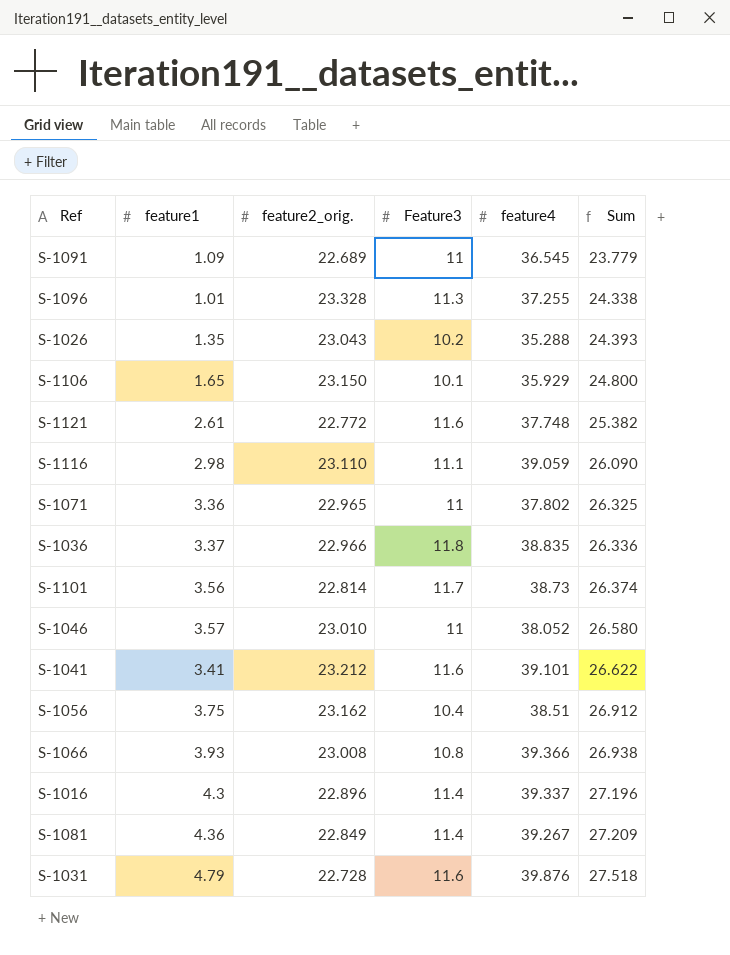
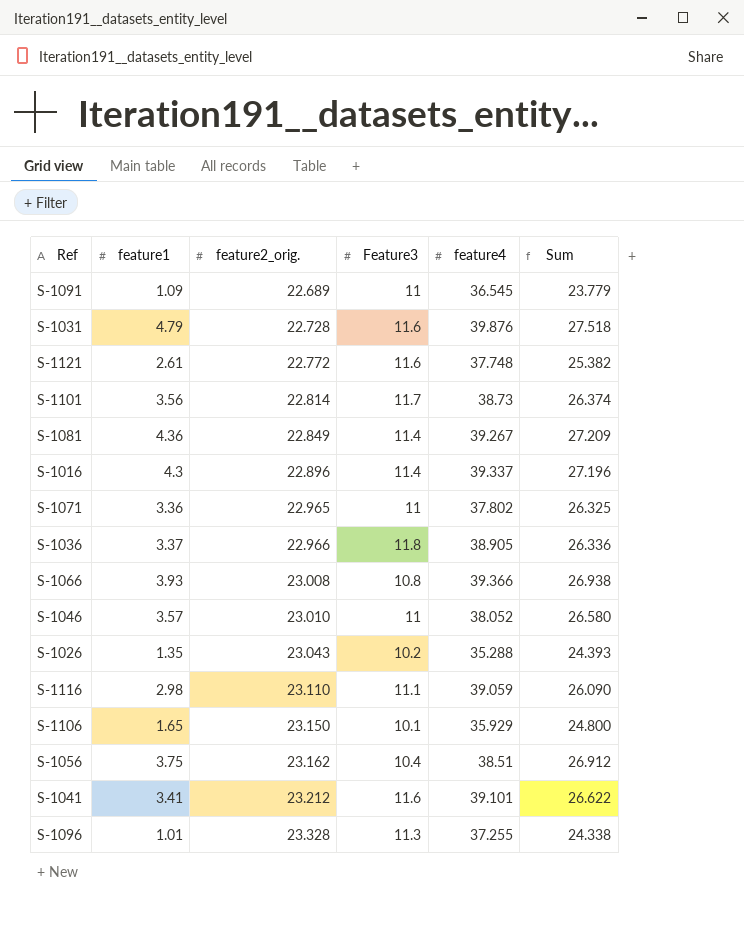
row order: Sum ascending -> feature2_orig. ascending
S-1036 | feature4: 38.835 -> 38.905

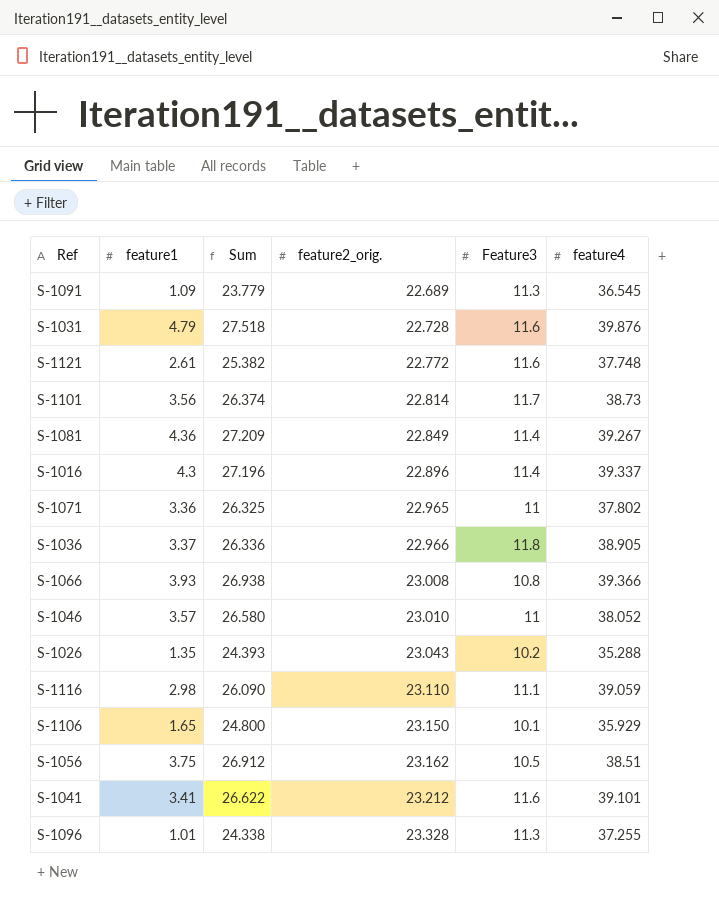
column Sum | position: 6 -> 3
S-1091 | Feature3: 11 -> 11.3
S-1056 | Feature3: 10.4 -> 10.5

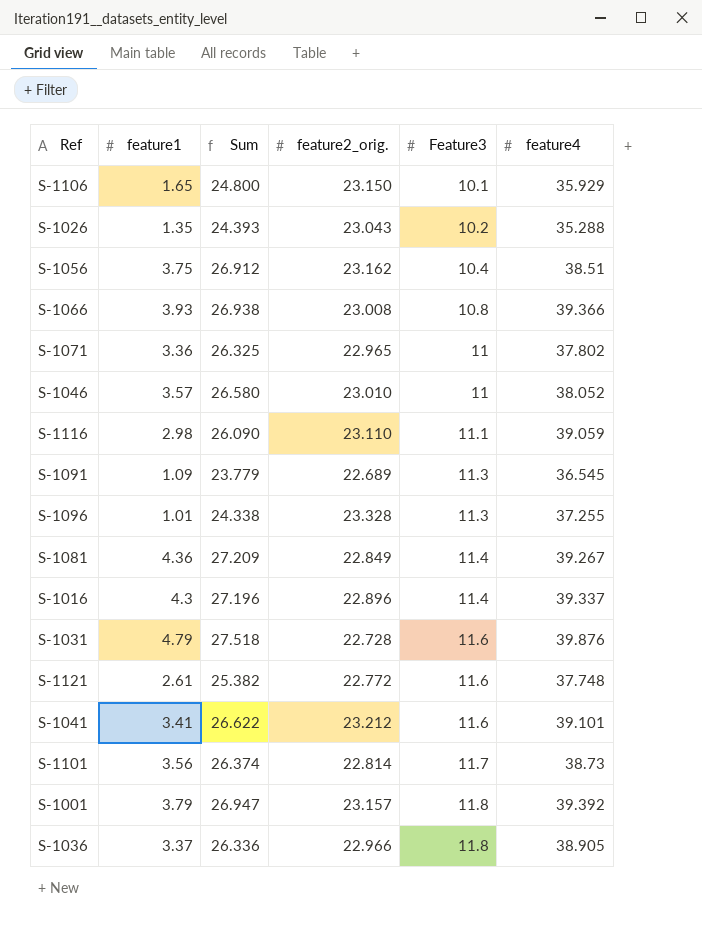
row order: feature2_orig. ascending -> Feature3 ascending
S-1056 | Feature3: 10.5 -> 10.4
row S-1001: none -> 3.79 | 26.947 | 23.157 | 11.8 | 39.392

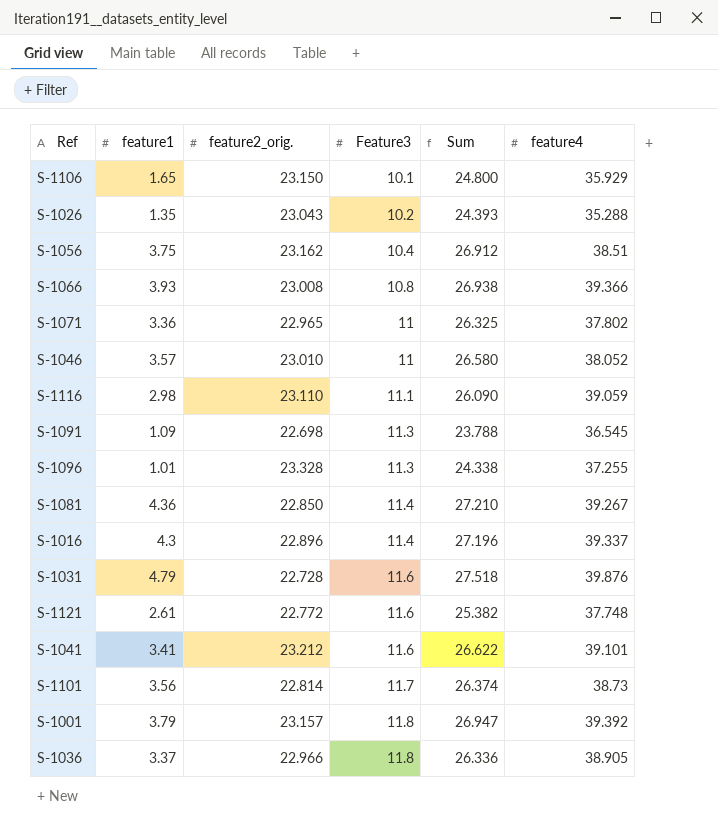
column Sum | position: 3 -> 5
S-1091 | feature2_orig.: 22.689 -> 22.698
S-1091 | Sum: 23.779 -> 23.788
S-1081 | feature2_orig.: 22.849 -> 22.850
S-1081 | Sum: 27.209 -> 27.210

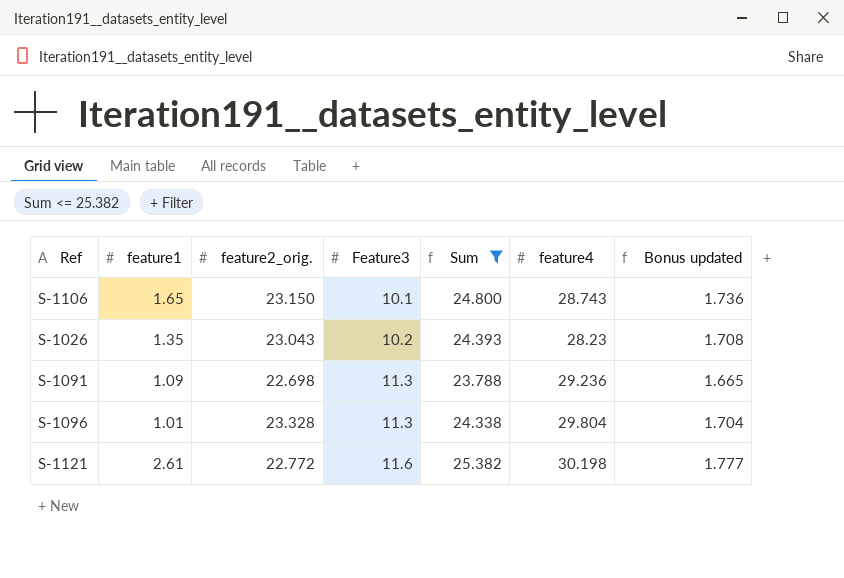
filter: none -> Sum <= 25.382
column Bonus updated | formula: none -> [Sum] * 0.07
S-1106 | feature4: 35.929 -> 28.743
S-1026 | feature4: 35.288 -> 28.23
S-1091 | feature4: 36.545 -> 29.236
S-1096 | feature4: 37.255 -> 29.804
S-1121 | feature4: 37.748 -> 30.198

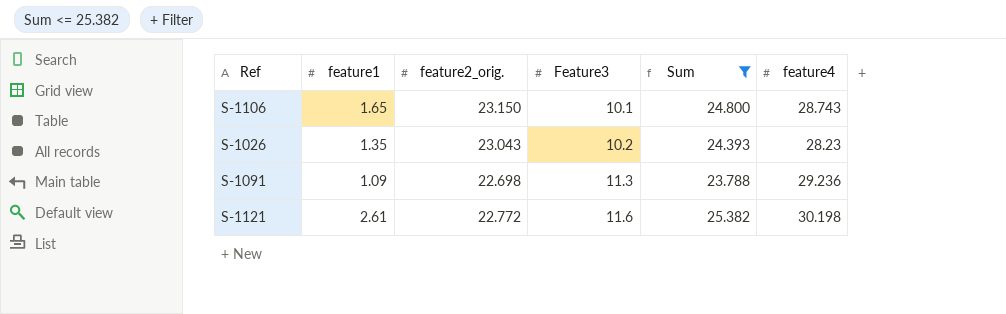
column Bonus updated | formula: [Sum] * 0.07 -> none
row S-1096: 1.01 | 23.328 | 11.3 | 24.338 | 29.804 | 1.704 -> none

